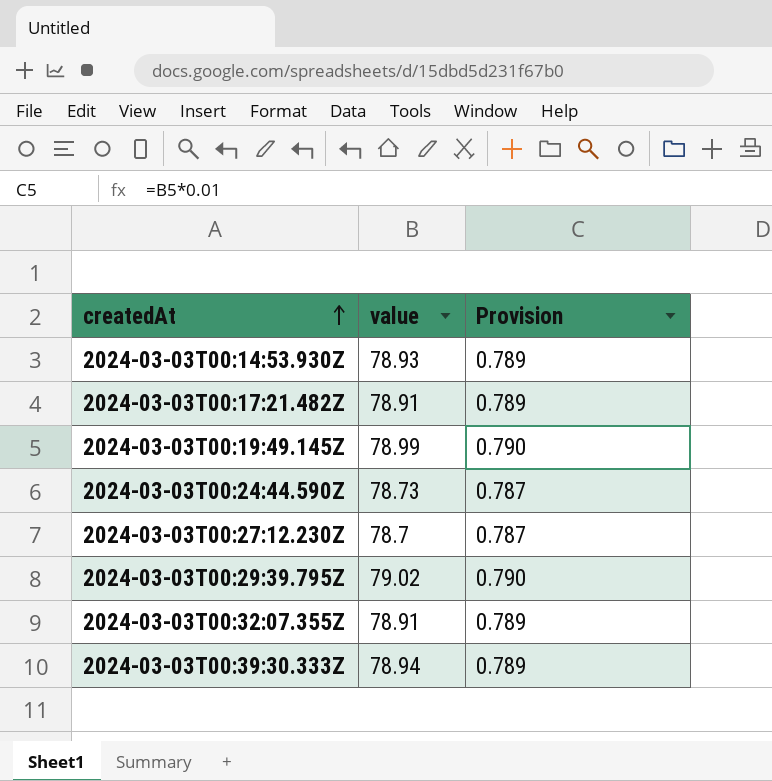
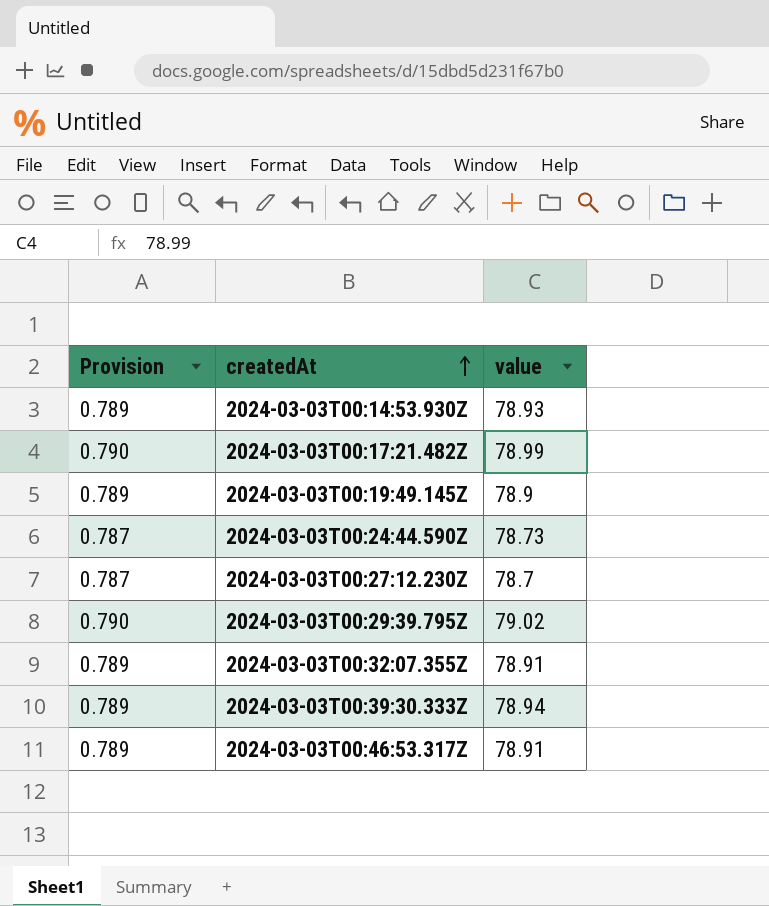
column Provision | position: 3 -> 1
2024-03-03T00:17:21.482Z | Provision: 0.789 -> 0.790
2024-03-03T00:17:21.482Z | value: 78.91 -> 78.99
2024-03-03T00:19:49.145Z | Provision: 0.790 -> 0.789
2024-03-03T00:19:49.145Z | value: 78.99 -> 78.9
row 2024-03-03T00:46:53.317Z: none -> 0.789 | 78.91

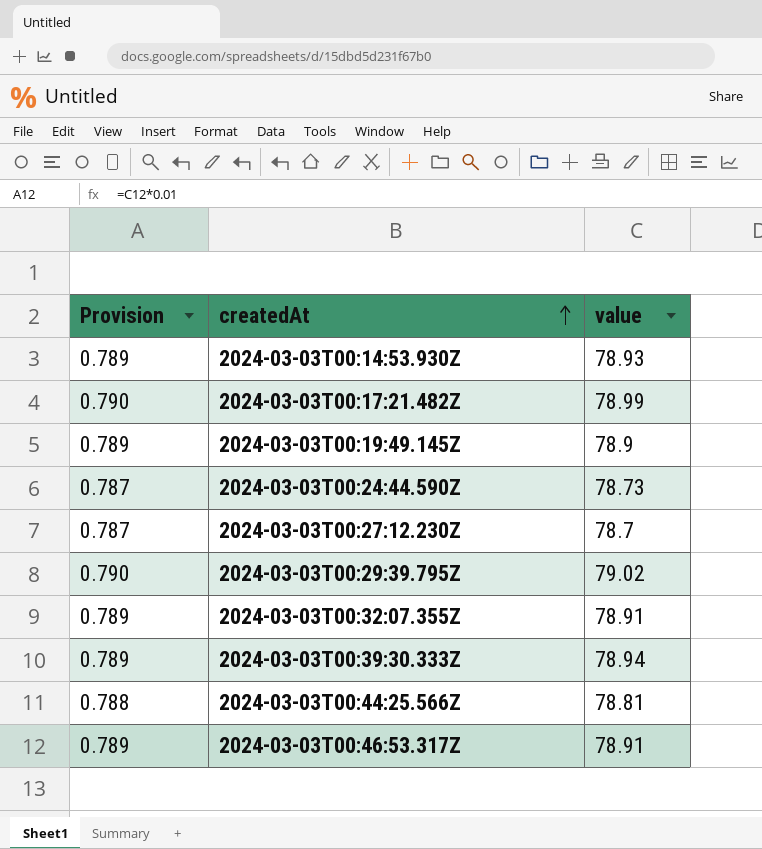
row 2024-03-03T00:44:25.566Z: none -> 0.788 | 78.81

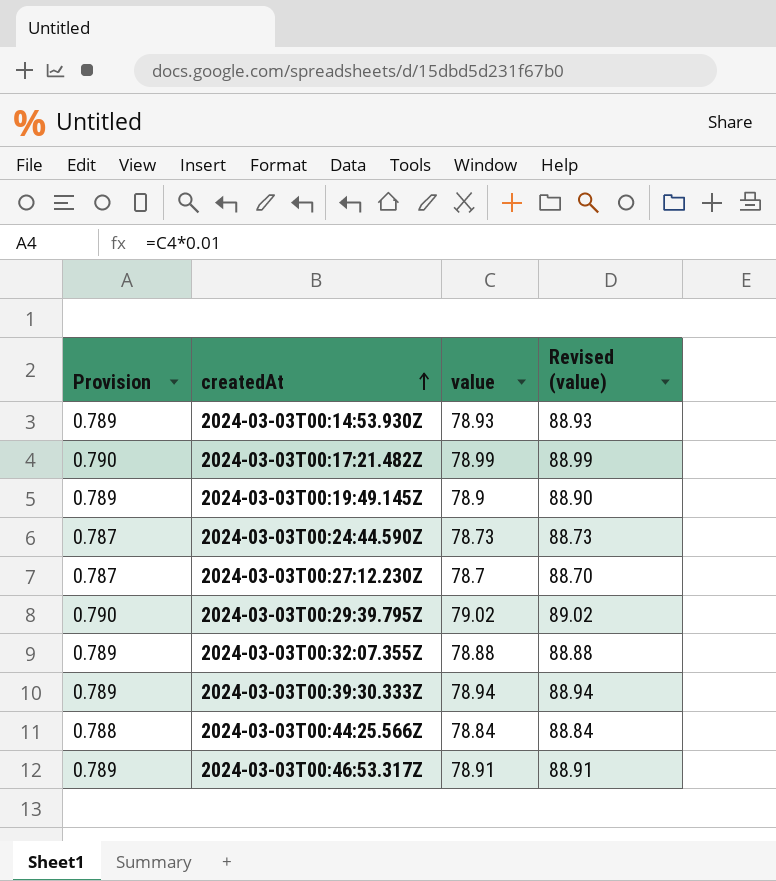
column Revised (value) | formula: none -> [value] + 10
2024-03-03T00:32:07.355Z | value: 78.91 -> 78.88
2024-03-03T00:44:25.566Z | value: 78.81 -> 78.84

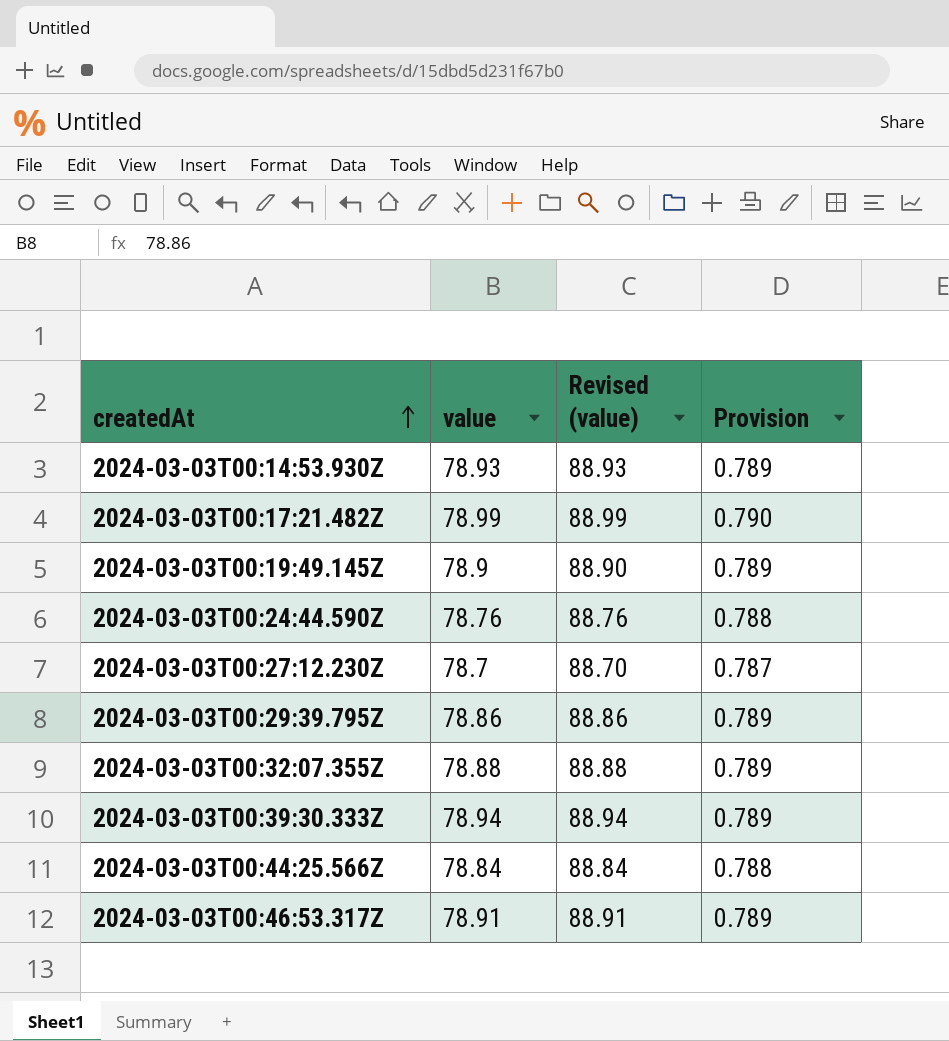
column Provision | position: 1 -> 4
2024-03-03T00:24:44.590Z | value: 78.73 -> 78.76
2024-03-03T00:24:44.590Z | Revised (value): 88.73 -> 88.76
2024-03-03T00:24:44.590Z | Provision: 0.787 -> 0.788
2024-03-03T00:29:39.795Z | value: 79.02 -> 78.86
2024-03-03T00:29:39.795Z | Revised (value): 89.02 -> 88.86
2024-03-03T00:29:39.795Z | Provision: 0.790 -> 0.789

